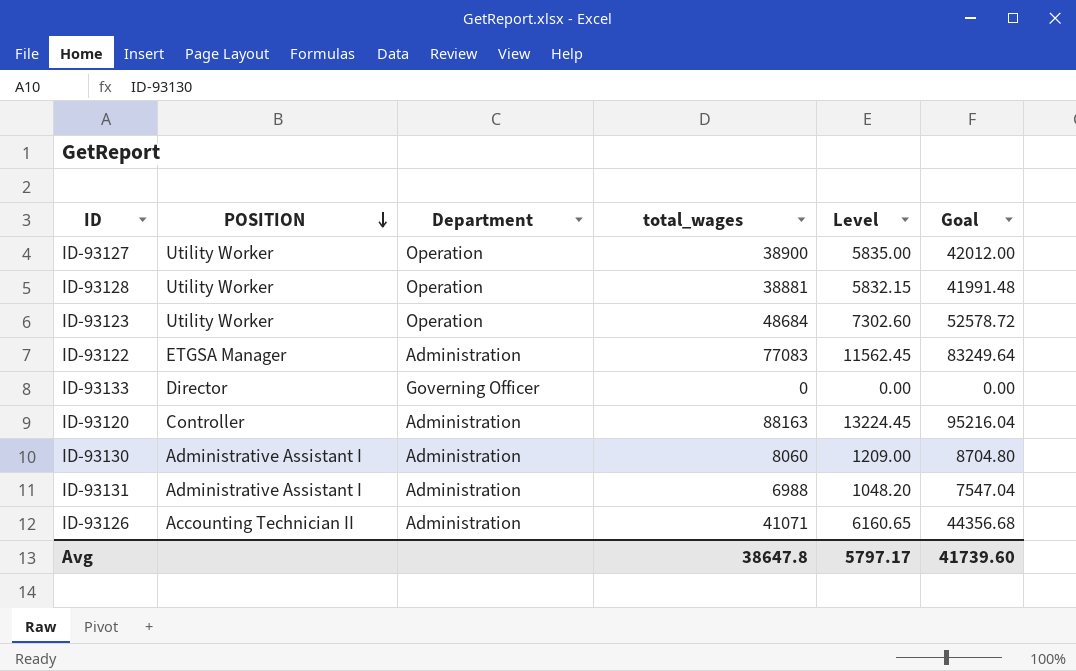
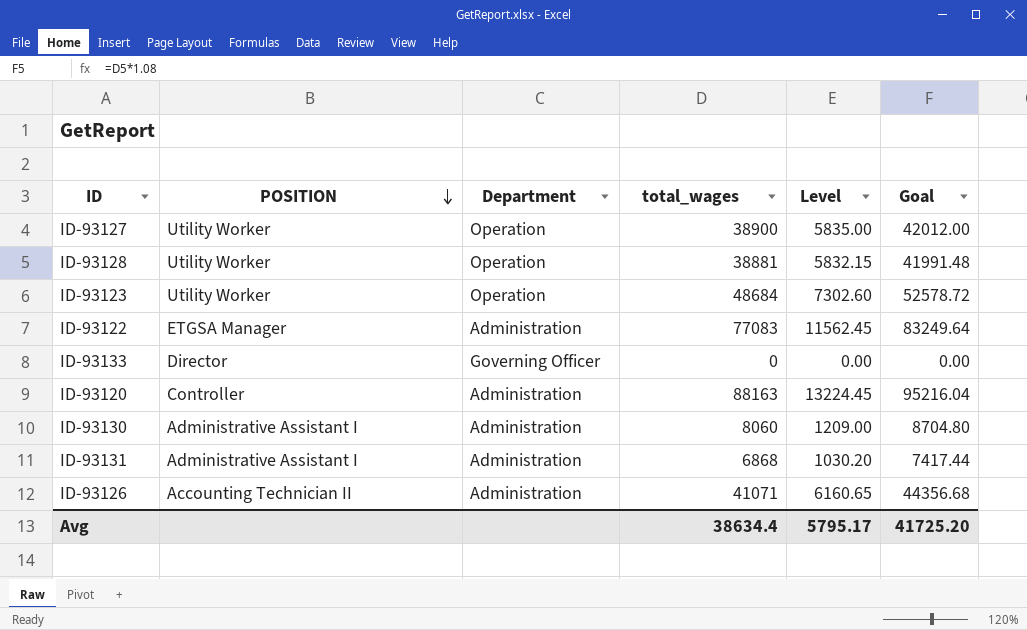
ID-93131 | total_wages: 6988 -> 6868
ID-93131 | Level: 1048.20 -> 1030.20
ID-93131 | Goal: 7547.04 -> 7417.44
Avg | total_wages: 38647.8 -> 38634.4
Avg | Level: 5797.17 -> 5795.17
Avg | Goal: 41739.60 -> 41725.20

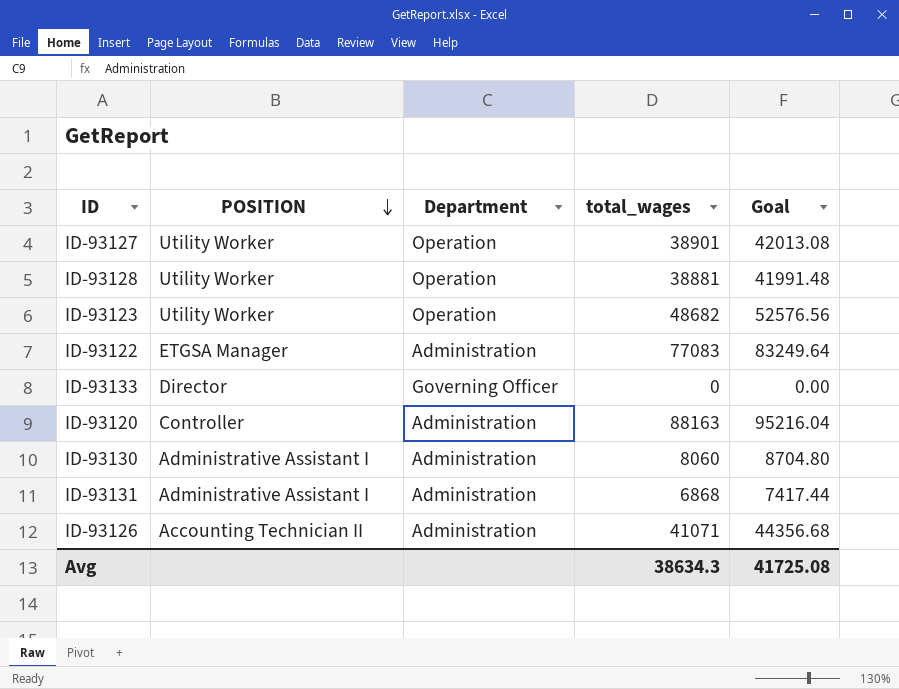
column Level | formula: [total_wages] * 0.15 -> none
ID-93127 | total_wages: 38900 -> 38901
ID-93127 | Goal: 42012.00 -> 42013.08
ID-93123 | total_wages: 48684 -> 48682
ID-93123 | Goal: 52578.72 -> 52576.56
Avg | total_wages: 38634.4 -> 38634.3
Avg | Goal: 41725.20 -> 41725.08

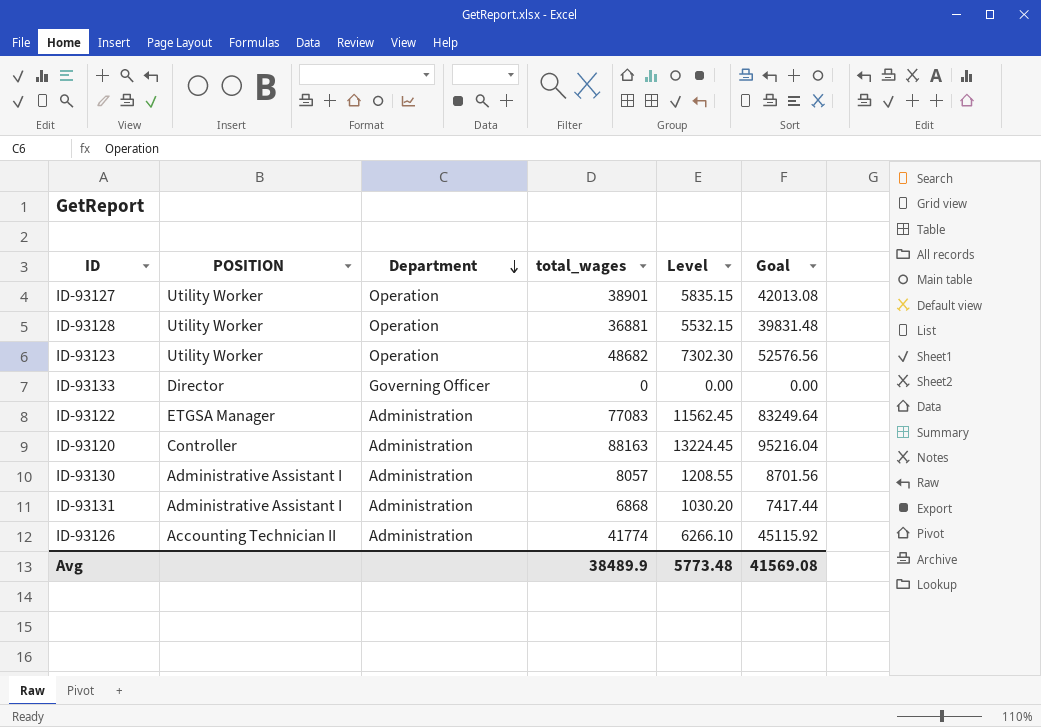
row order: POSITION descending -> Department descending
column Level | formula: none -> [total_wages] * 0.15
ID-93128 | total_wages: 38881 -> 36881
ID-93128 | Goal: 41991.48 -> 39831.48
ID-93130 | total_wages: 8060 -> 8057
ID-93130 | Goal: 8704.80 -> 8701.56
ID-93126 | total_wages: 41071 -> 41774
ID-93126 | Goal: 44356.68 -> 45115.92
Avg | total_wages: 38634.3 -> 38489.9
Avg | Goal: 41725.08 -> 41569.08

